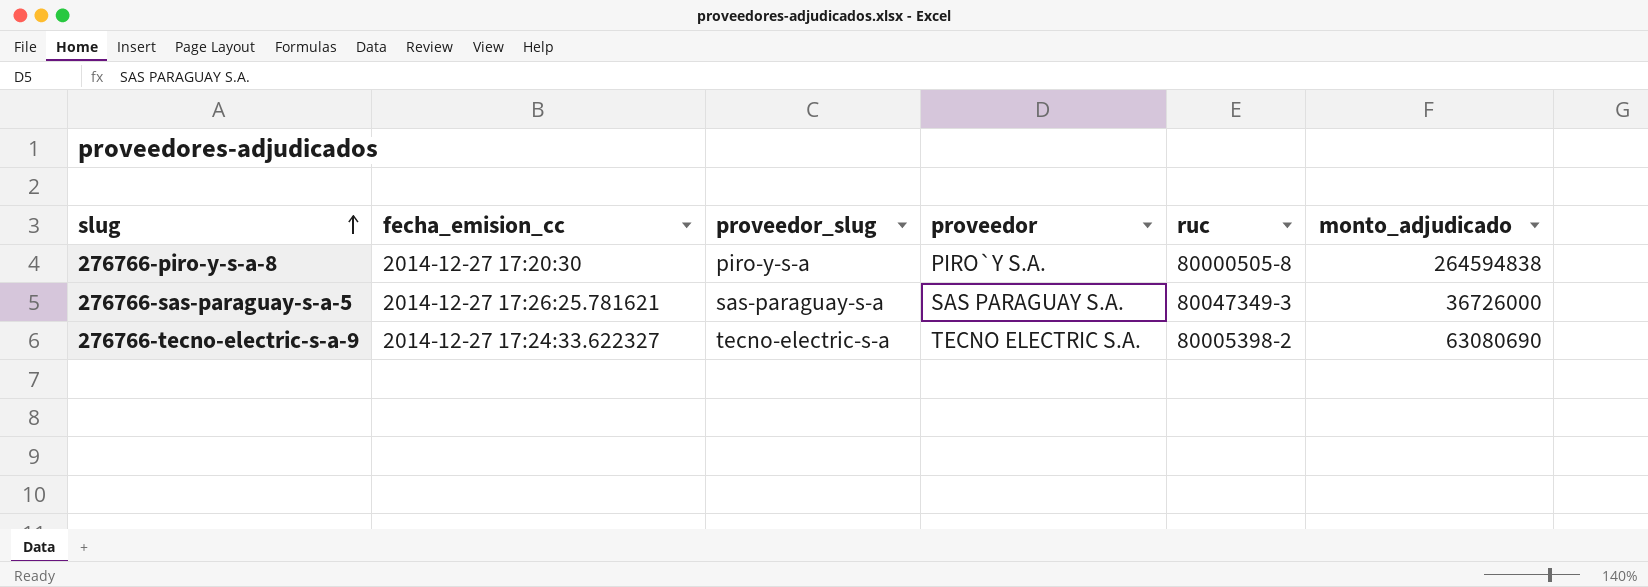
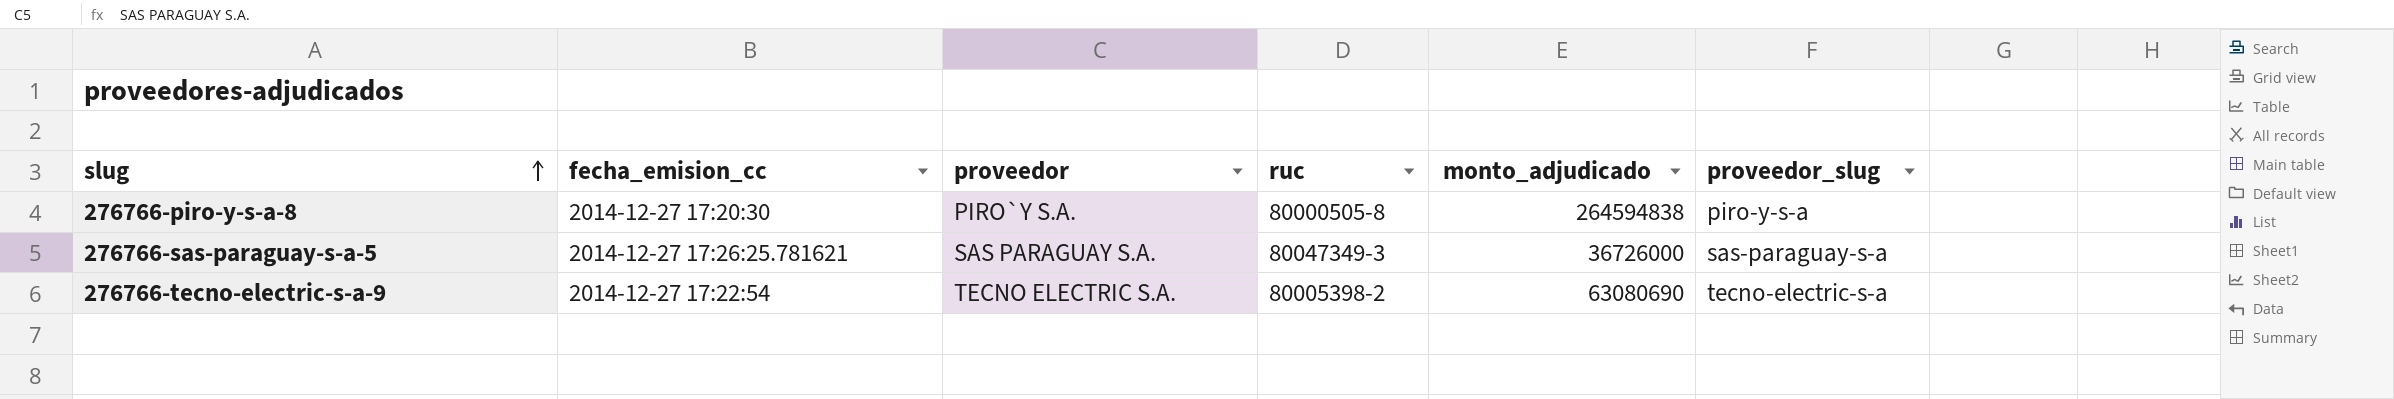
column proveedor_slug | position: 3 -> 6
276766-tecno-electric-s-a-9 | fecha_emision_cc: 2014-12-27 17:24:33.622327 -> 2014-12-27 17:22:54

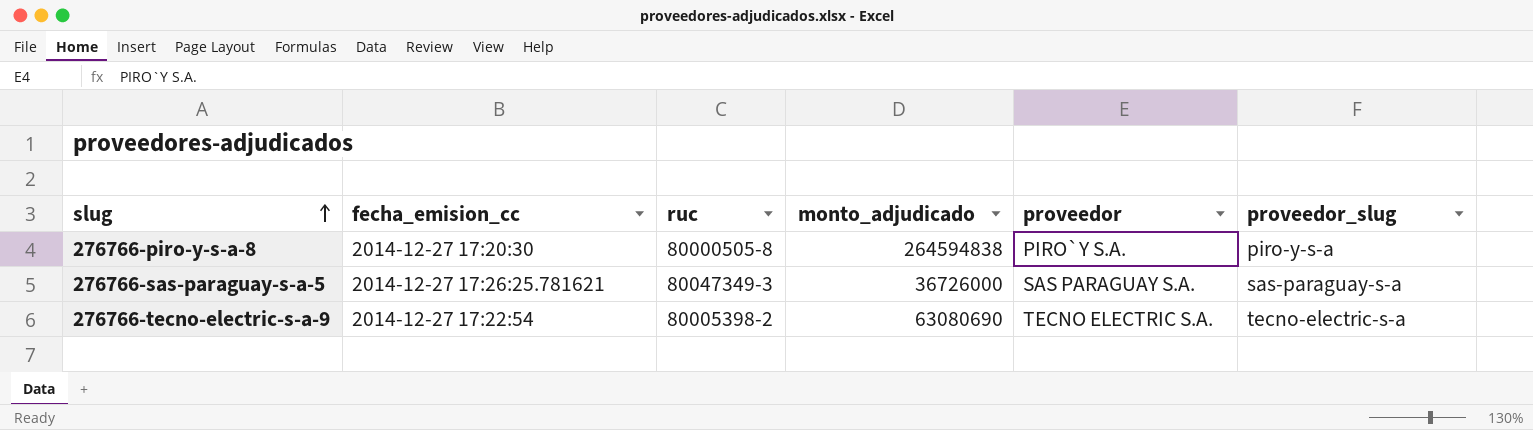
column proveedor | position: 3 -> 5

